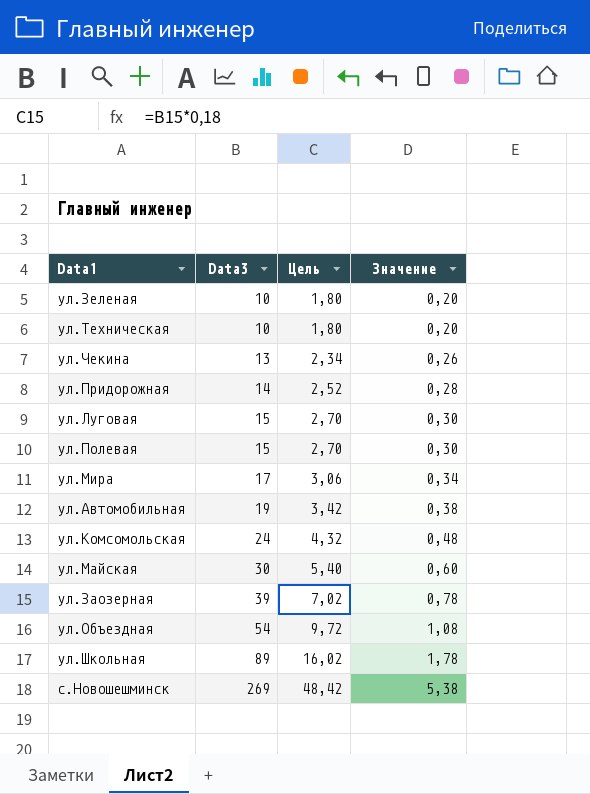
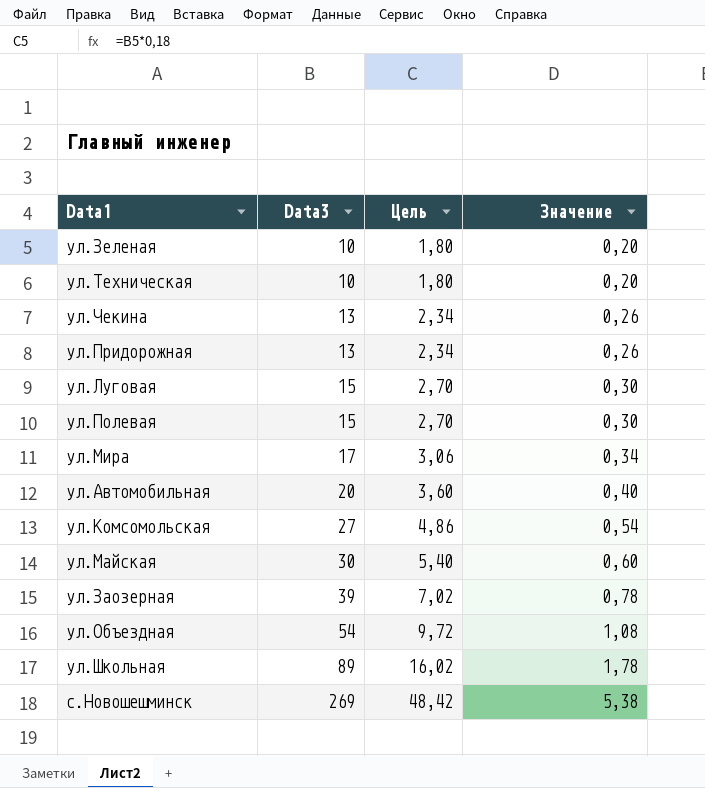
ул.Придорожная | Data3: 14 -> 13
ул.Придорожная | Цель: 2,52 -> 2,34
ул.Придорожная | Значение: 0,28 -> 0,26
ул.Автомобильная | Data3: 19 -> 20
ул.Автомобильная | Цель: 3,42 -> 3,60
ул.Автомобильная | Значение: 0,38 -> 0,40
ул.Комсомольская | Data3: 24 -> 27
ул.Комсомольская | Цель: 4,32 -> 4,86
ул.Комсомольская | Значение: 0,48 -> 0,54

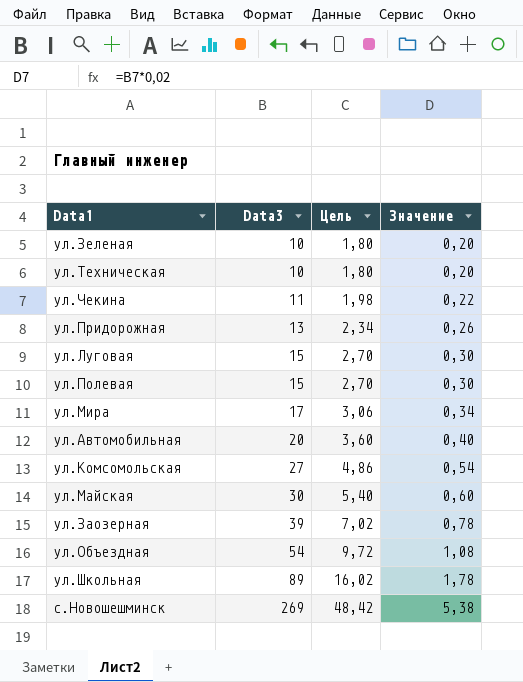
ул.Чекина | Data3: 13 -> 11
ул.Чекина | Цель: 2,34 -> 1,98
ул.Чекина | Значение: 0,26 -> 0,22

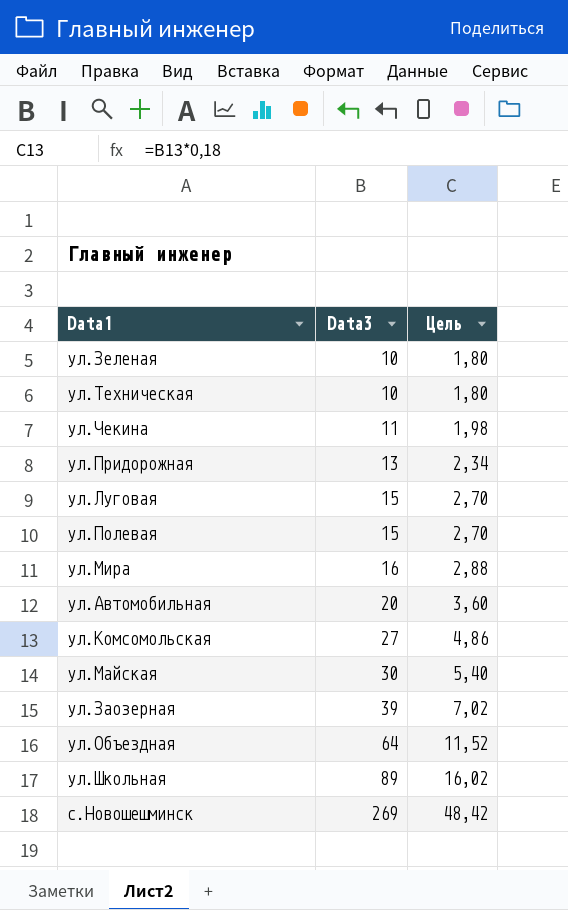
column Значение | formula: [Data3] * 0,02 -> none
ул.Мира | Data3: 17 -> 16
ул.Мира | Цель: 3,06 -> 2,88
ул.Объездная | Data3: 54 -> 64
ул.Объездная | Цель: 9,72 -> 11,52

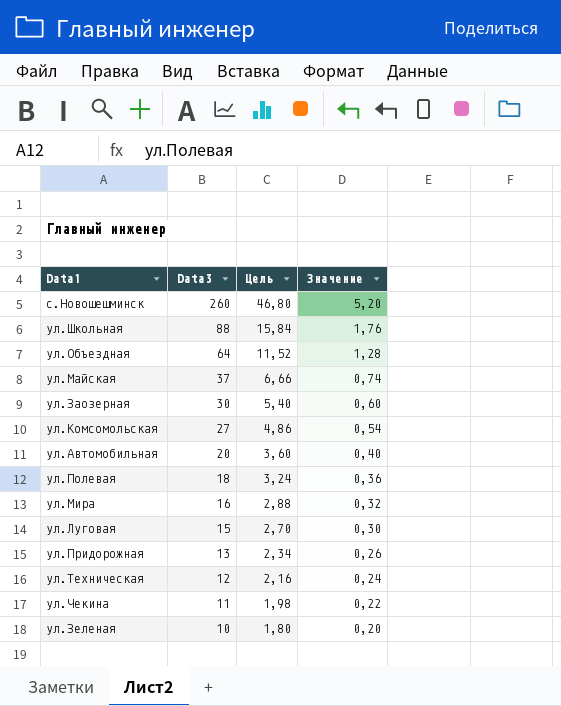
row order: Data3 ascending -> Data3 descending
column Значение | formula: none -> [Data3] * 0,02
с.Новошешминск | Data3: 269 -> 260
с.Новошешминск | Цель: 48,42 -> 46,80
ул.Школьная | Data3: 89 -> 88
ул.Школьная | Цель: 16,02 -> 15,84
ул.Майская | Data3: 30 -> 37
ул.Майская | Цель: 5,40 -> 6,66
ул.Заозерная | Data3: 39 -> 30
ул.Заозерная | Цель: 7,02 -> 5,40
ул.Полевая | Data3: 15 -> 18
ул.Полевая | Цель: 2,70 -> 3,24
ул.Техническая | Data3: 10 -> 12
ул.Техническая | Цель: 1,80 -> 2,16

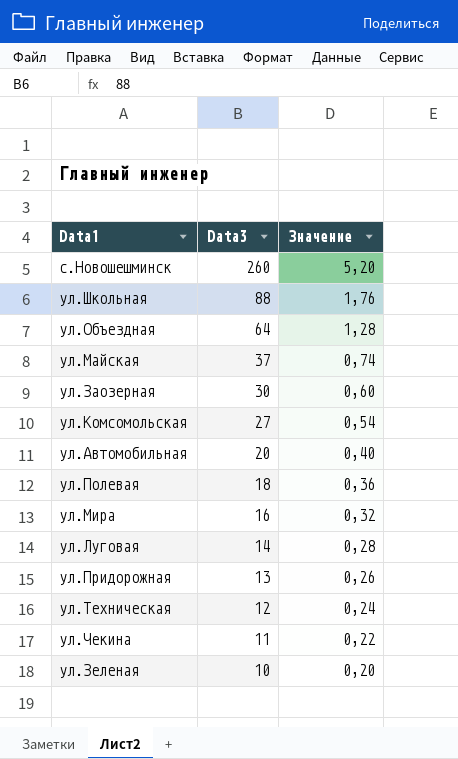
column Цель | formula: [Data3] * 0,18 -> none
ул.Луговая | Data3: 15 -> 14
ул.Луговая | Значение: 0,30 -> 0,28

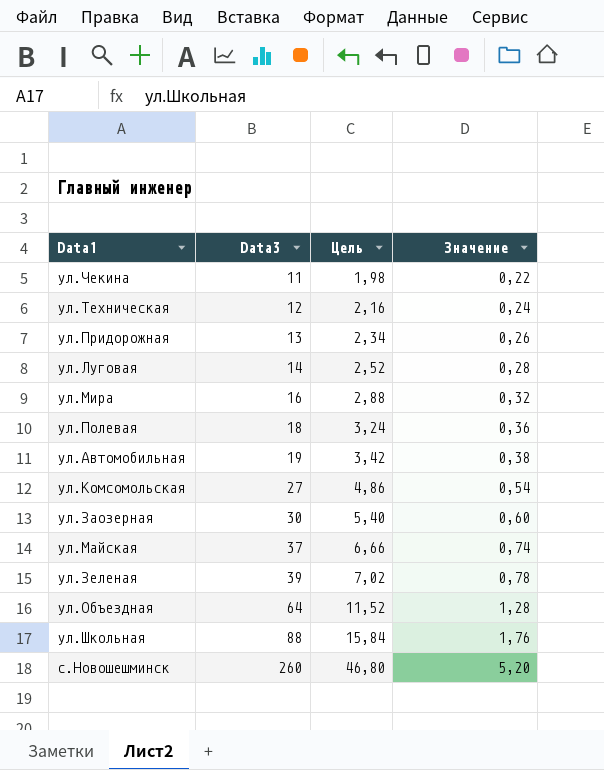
row order: Data3 descending -> Data3 ascending
column Цель | formula: none -> [Data3] * 0,18
ул.Автомобильная | Data3: 20 -> 19
ул.Автомобильная | Значение: 0,40 -> 0,38
ул.Зеленая | Data3: 10 -> 39
ул.Зеленая | Значение: 0,20 -> 0,78

